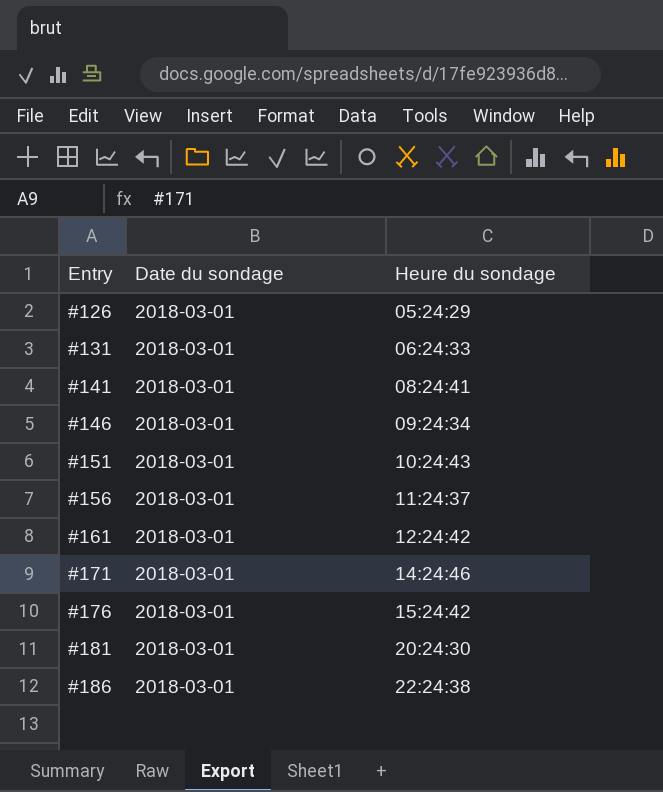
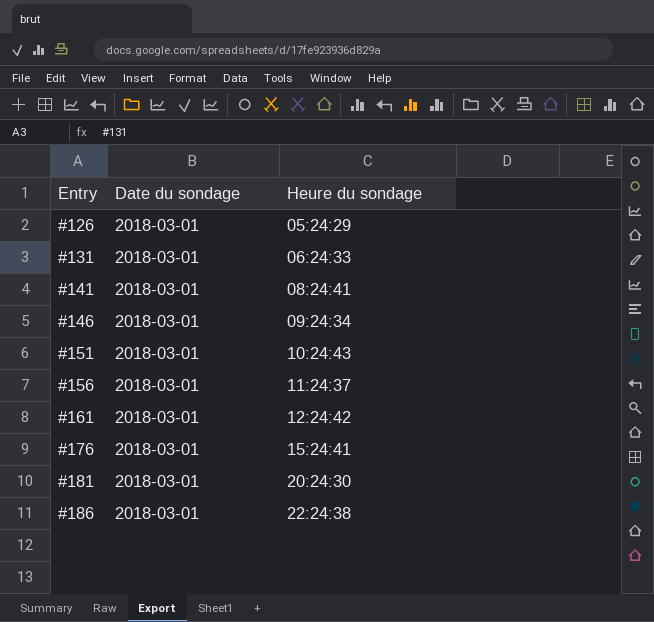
row #171: 2018-03-01 | 14:24:46 -> none
#176 | Heure du sondage: 15:24:42 -> 15:24:41

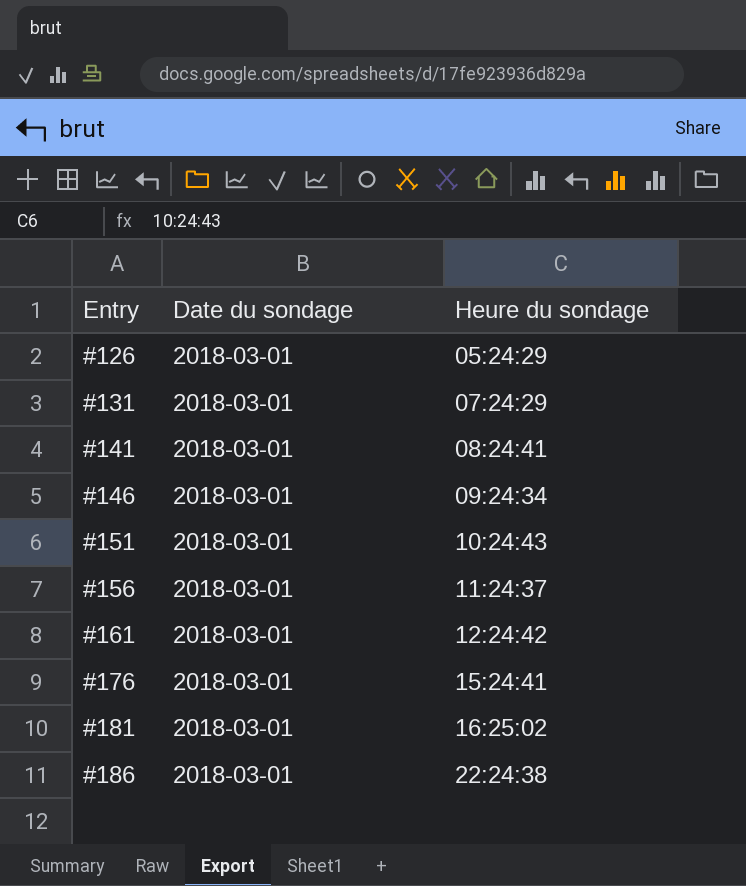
#131 | Heure du sondage: 06:24:33 -> 07:24:29
#181 | Heure du sondage: 20:24:30 -> 16:25:02

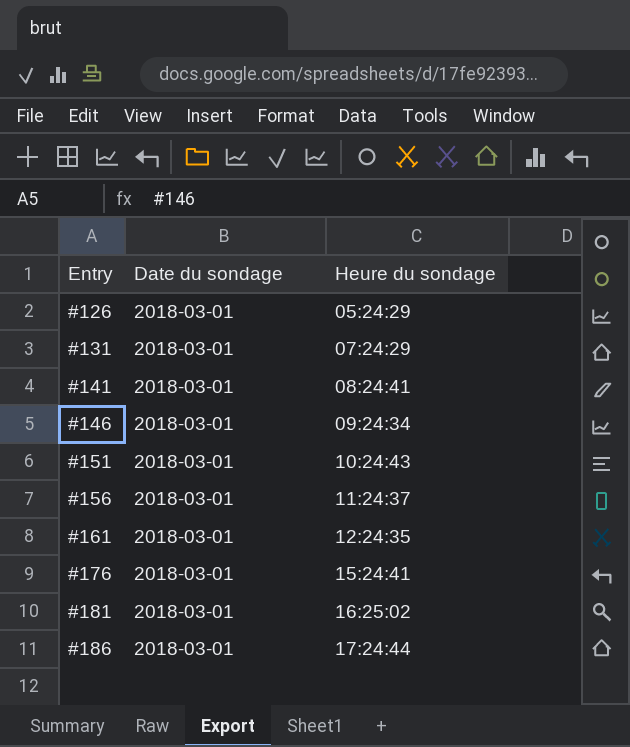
#161 | Heure du sondage: 12:24:42 -> 12:24:35
#186 | Heure du sondage: 22:24:38 -> 17:24:44

